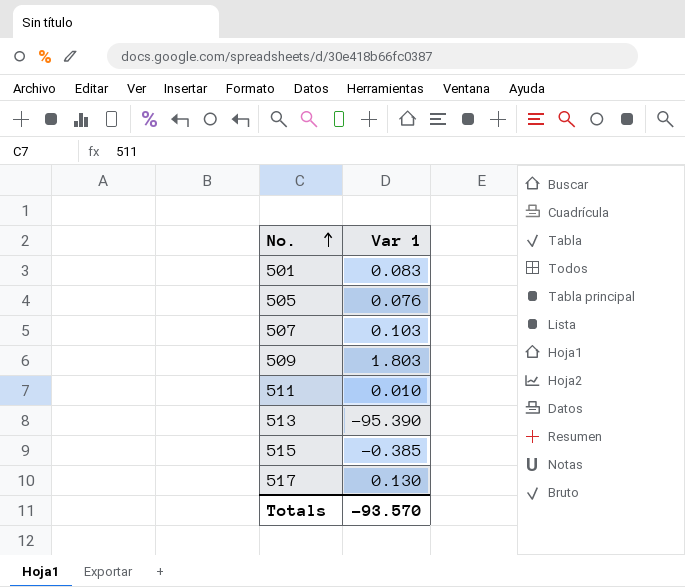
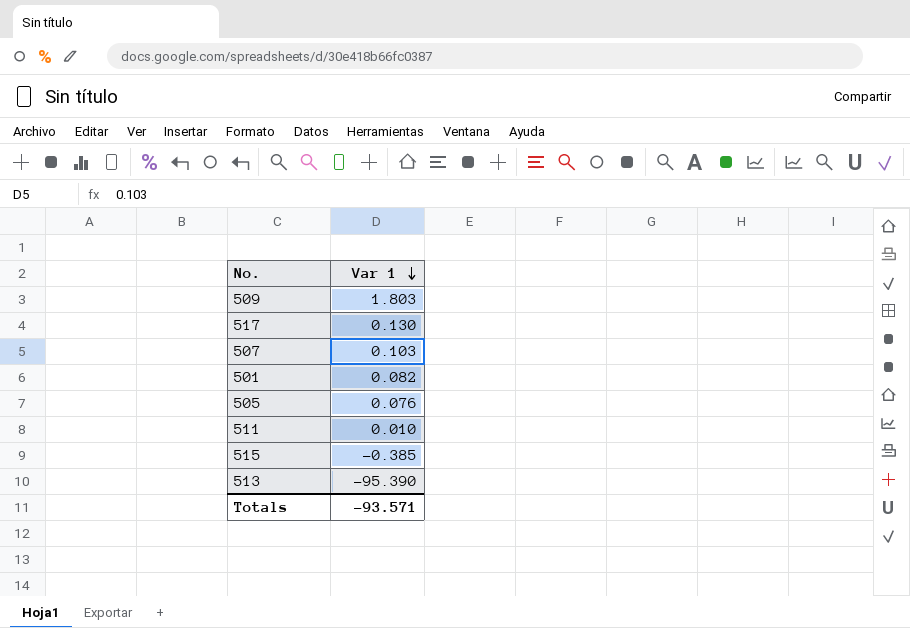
row order: No. ascending -> Var 1 descending
501 | Var 1: 0.083 -> 0.082
Totals | Var 1: -93.570 -> -93.571

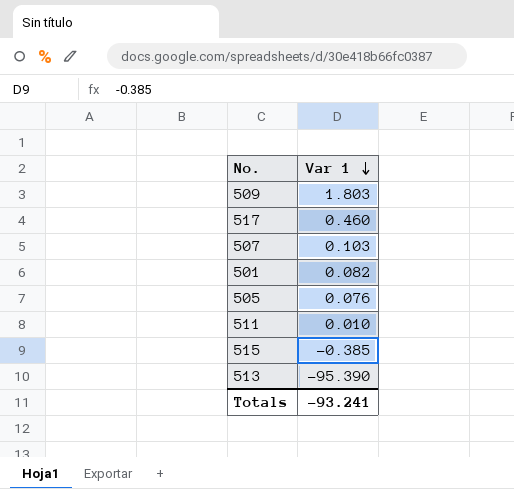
517 | Var 1: 0.130 -> 0.460
Totals | Var 1: -93.571 -> -93.241

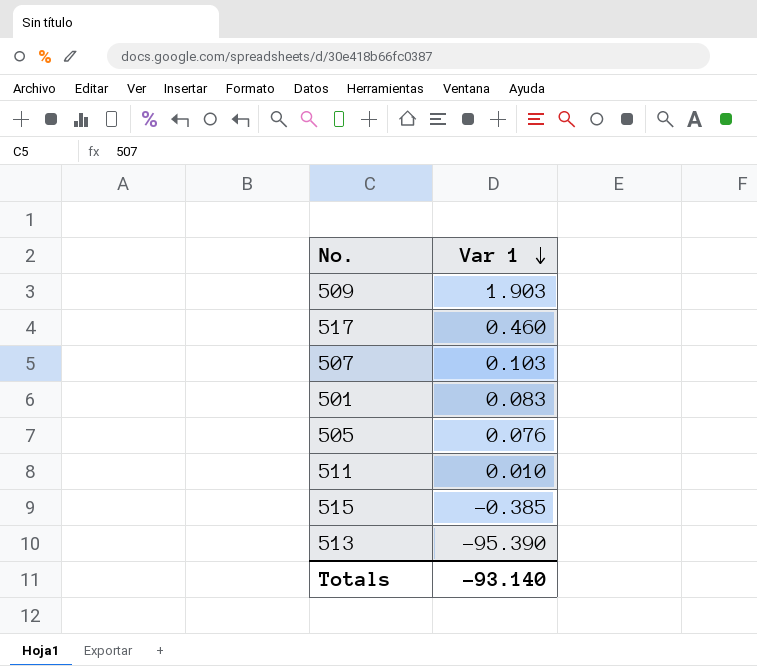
509 | Var 1: 1.803 -> 1.903
501 | Var 1: 0.082 -> 0.083
Totals | Var 1: -93.241 -> -93.140

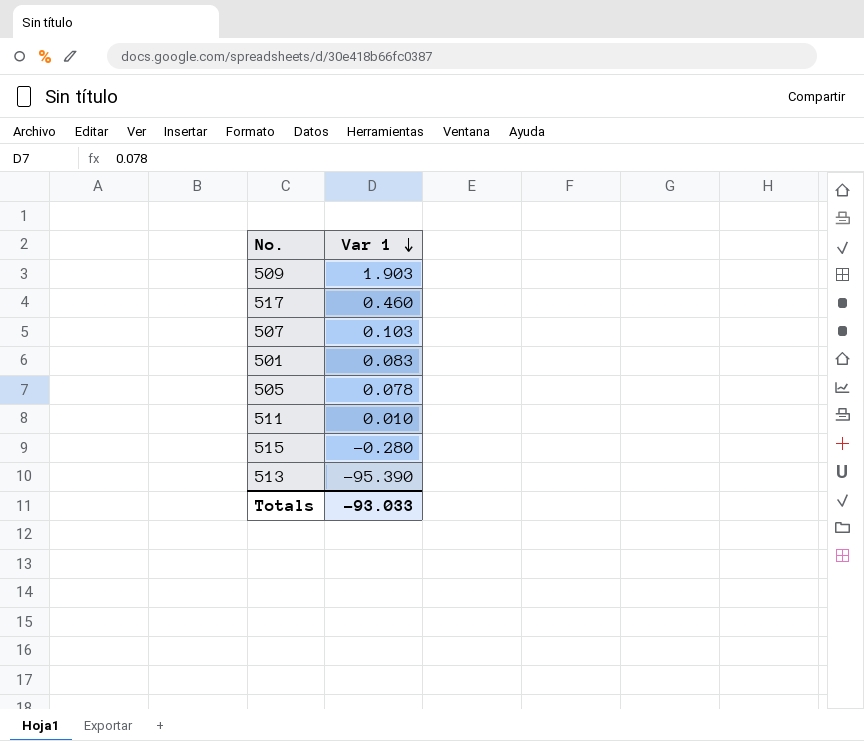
505 | Var 1: 0.076 -> 0.078
515 | Var 1: -0.385 -> -0.280
Totals | Var 1: -93.140 -> -93.033

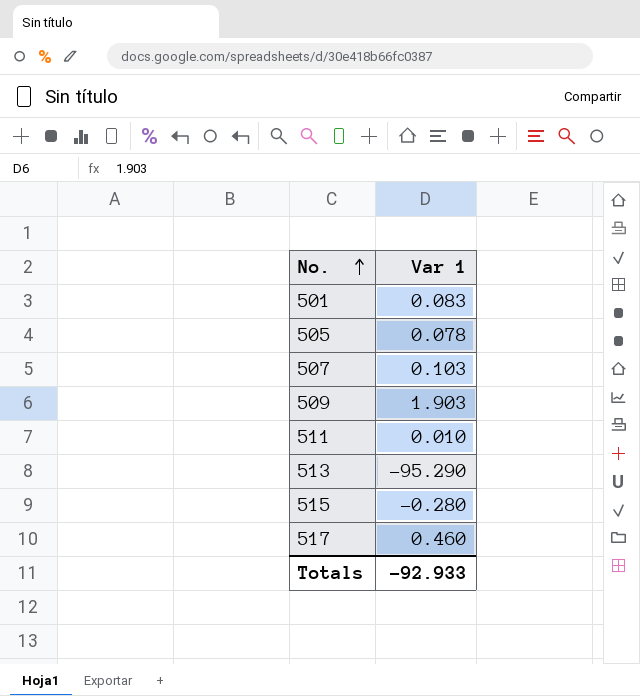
row order: Var 1 descending -> No. ascending
513 | Var 1: -95.390 -> -95.290
Totals | Var 1: -93.033 -> -92.933

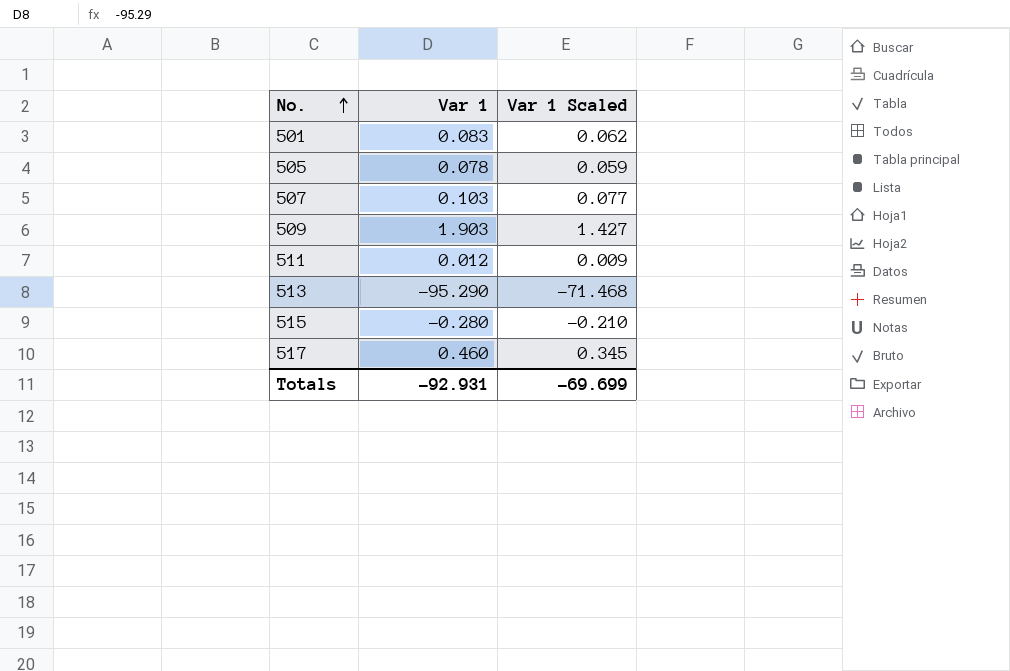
column Var 1 Scaled | formula: none -> [Var 1] * 0.75
511 | Var 1: 0.010 -> 0.012
Totals | Var 1: -92.933 -> -92.931

